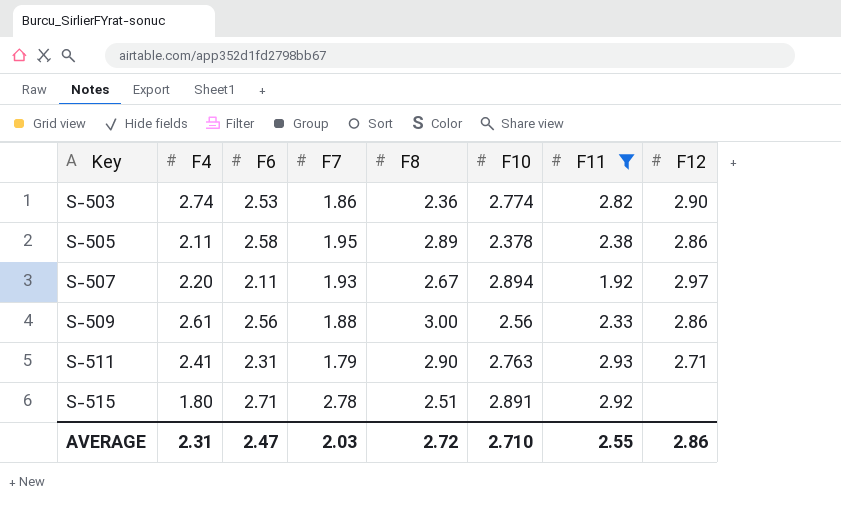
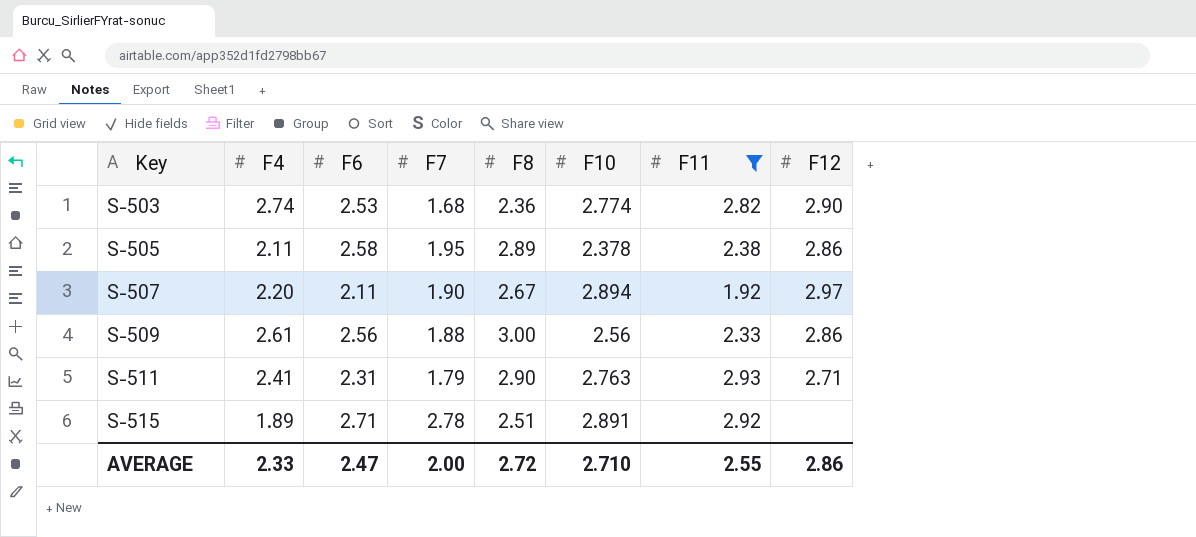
S-503 | F7: 1.86 -> 1.68
S-507 | F7: 1.93 -> 1.90
S-515 | F4: 1.80 -> 1.89
AVERAGE | F4: 2.31 -> 2.33
AVERAGE | F7: 2.03 -> 2.00

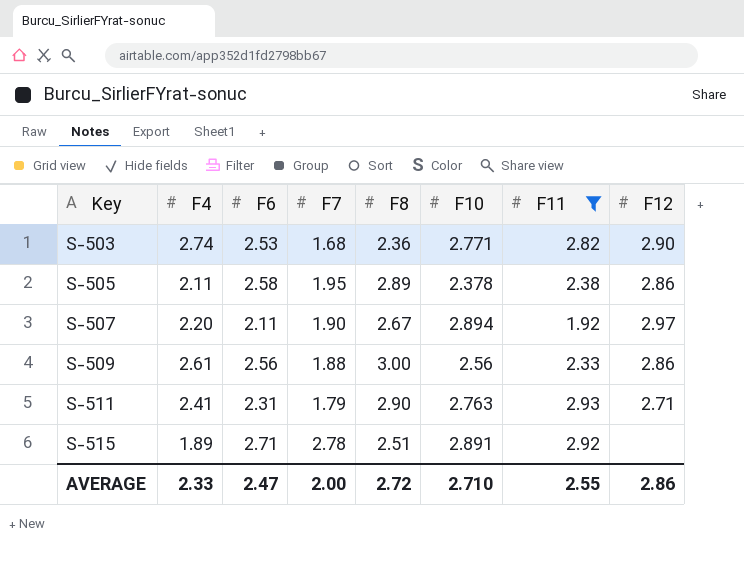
S-503 | F10: 2.774 -> 2.771

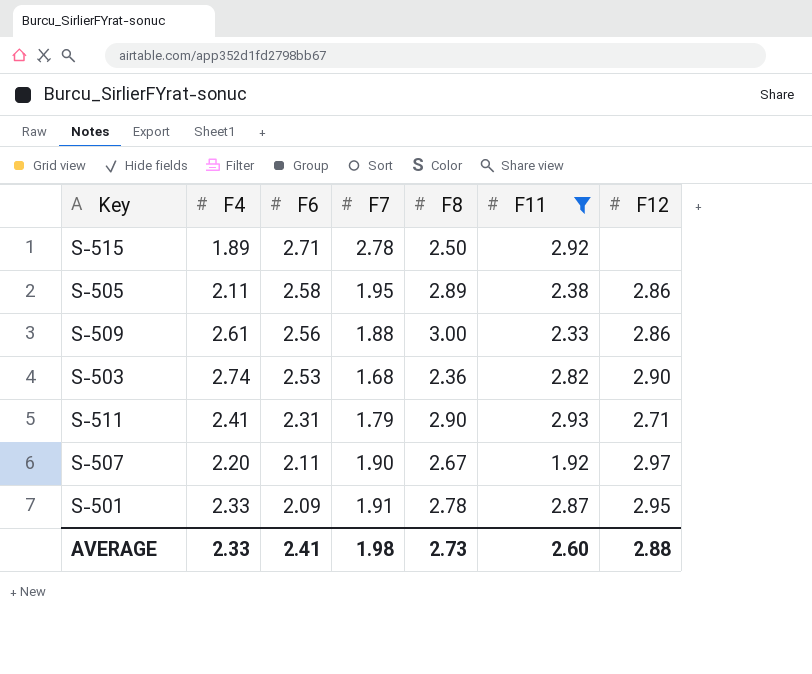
row order: Key ascending -> F6 descending
column F10 | position: 6 -> none
S-515 | F8: 2.51 -> 2.50
row S-501: none -> 2.33 | 2.09 | 1.91 | 2.78 | 2.87 | 2.95
AVERAGE | F6: 2.47 -> 2.41
AVERAGE | F7: 2.00 -> 1.98
AVERAGE | F8: 2.72 -> 2.73
AVERAGE | F11: 2.55 -> 2.60
AVERAGE | F12: 2.86 -> 2.88

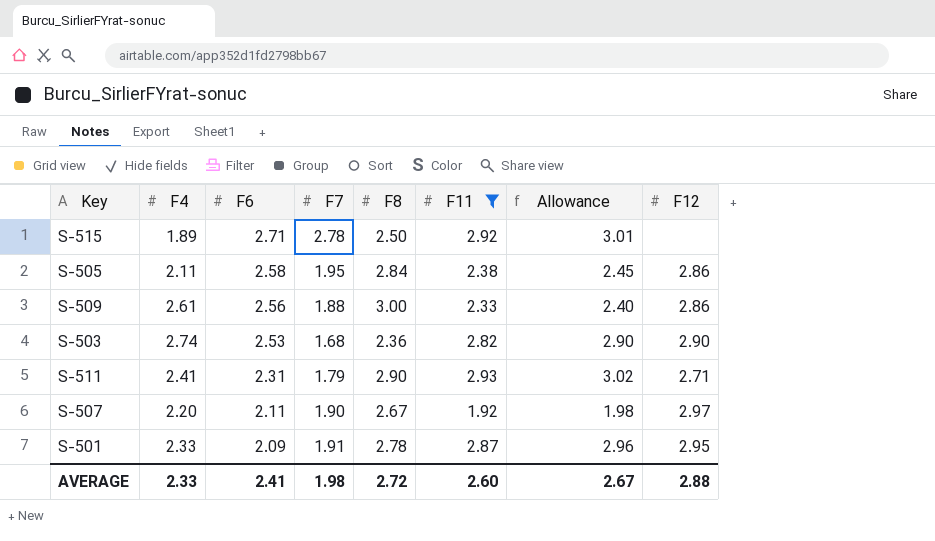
column Allowance | formula: none -> [F11] * 1.03
S-505 | F8: 2.89 -> 2.84
AVERAGE | F8: 2.73 -> 2.72

